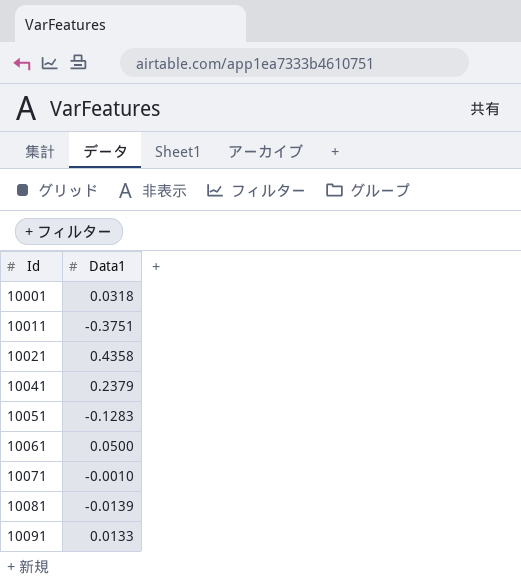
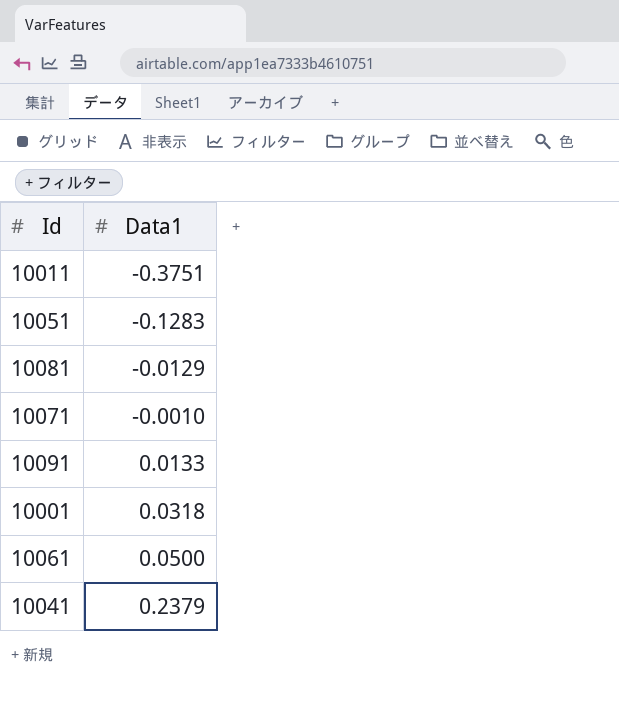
row order: Id ascending -> Data1 ascending
row 10021: 0.4358 -> none
10081 | Data1: -0.0139 -> -0.0129

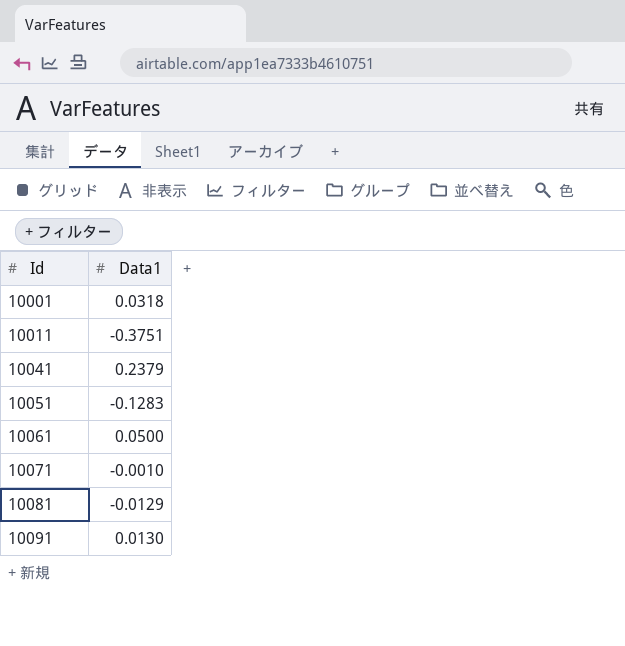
row order: Data1 ascending -> Id ascending
10091 | Data1: 0.0133 -> 0.0130

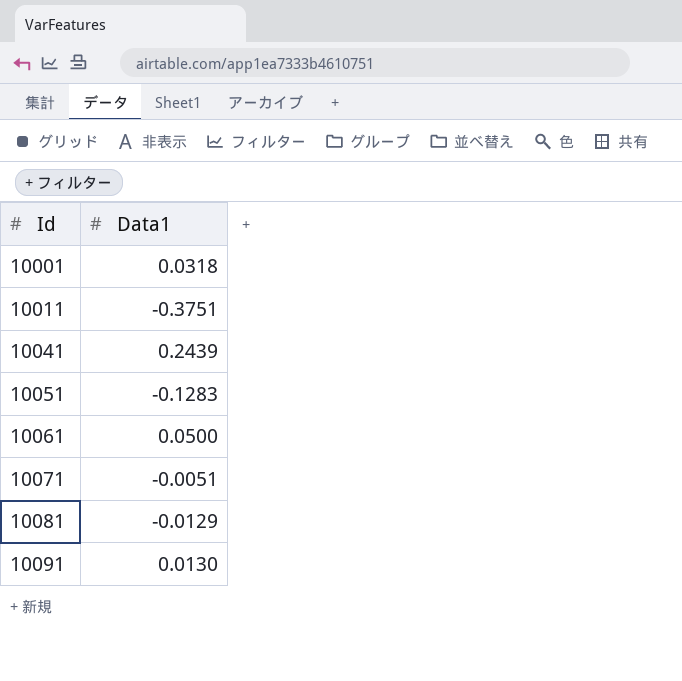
10041 | Data1: 0.2379 -> 0.2439
10071 | Data1: -0.0010 -> -0.0051

